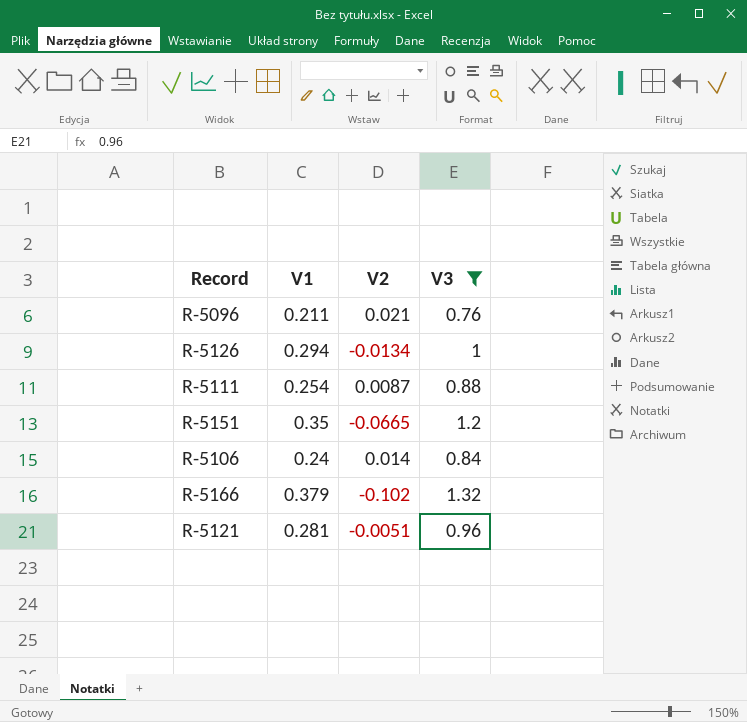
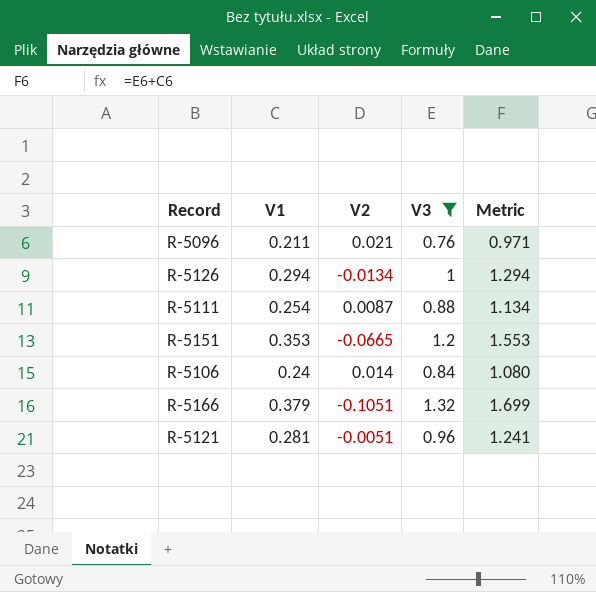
column Metric | formula: none -> [V1] + [V3]
R-5151 | V1: 0.35 -> 0.353
R-5166 | V2: -0.102 -> -0.1051

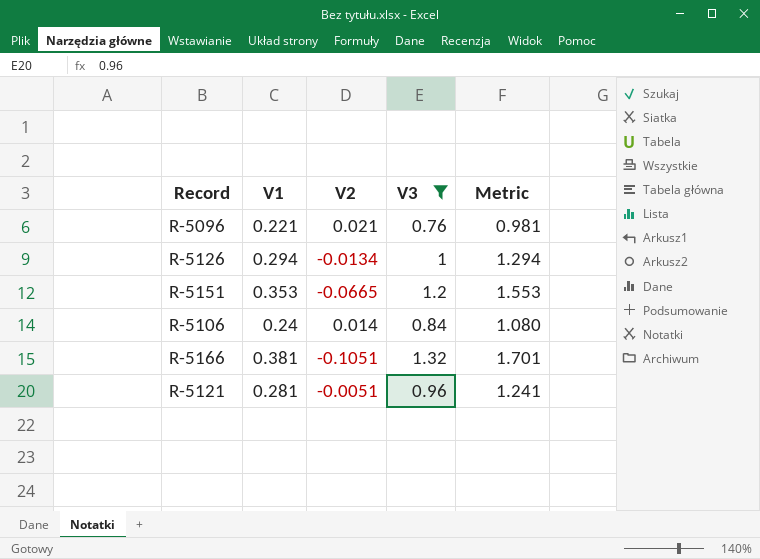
row R-5111: 0.254 | 0.0087 | 0.88 | 1.134 -> none
R-5096 | V1: 0.211 -> 0.221
R-5096 | Metric: 0.971 -> 0.981
R-5166 | V1: 0.379 -> 0.381
R-5166 | Metric: 1.699 -> 1.701

